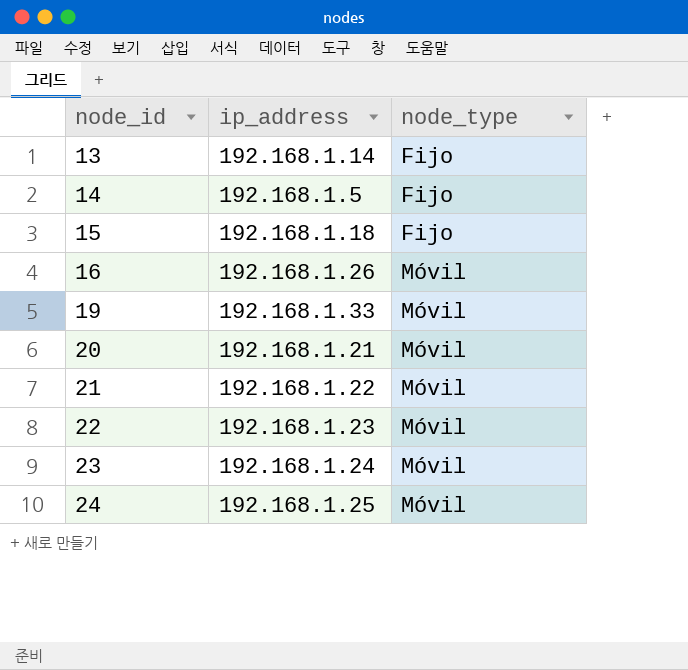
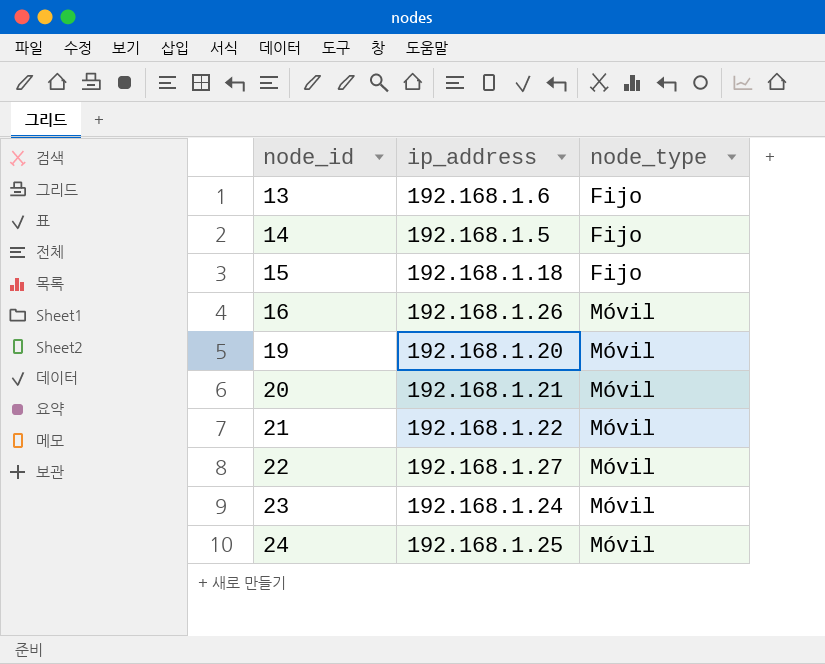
13 | ip_address: 192.168.1.14 -> 192.168.1.6
19 | ip_address: 192.168.1.33 -> 192.168.1.20
22 | ip_address: 192.168.1.23 -> 192.168.1.27

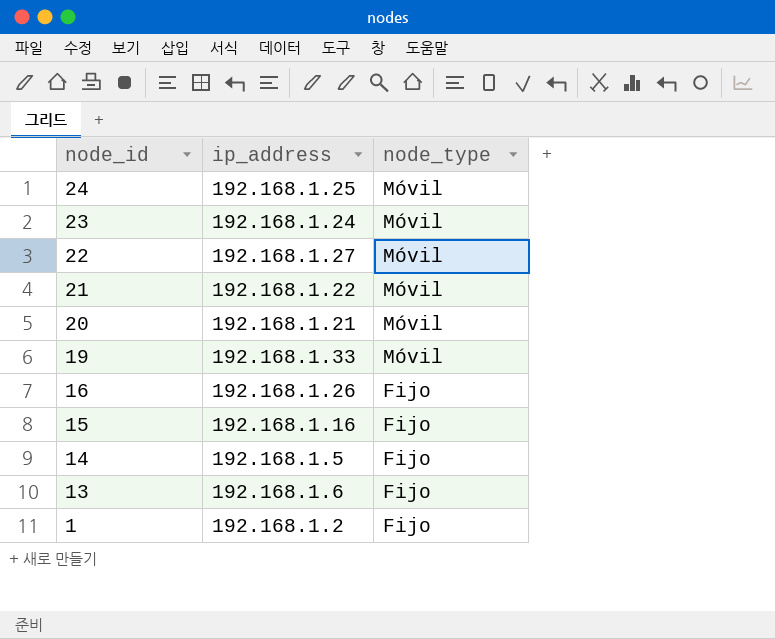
row order: node_id ascending -> node_id descending
19 | ip_address: 192.168.1.20 -> 192.168.1.33
16 | node_type: Móvil -> Fijo
15 | ip_address: 192.168.1.18 -> 192.168.1.16
row 1: none -> 192.168.1.2 | Fijo

